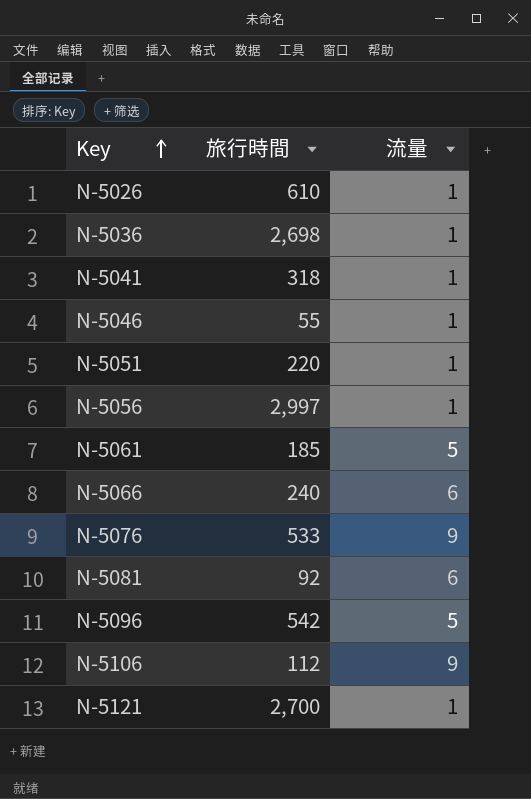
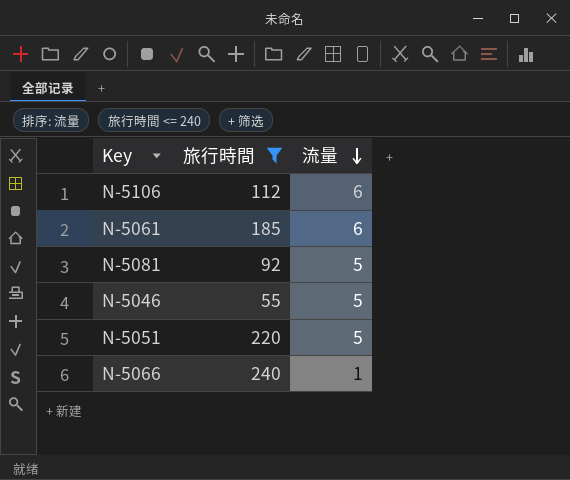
filter: none -> 旅行時間 <= 240
row order: Key ascending -> 流量 descending
N-5106 | 流量: 9 -> 6
N-5061 | 流量: 5 -> 6
N-5081 | 流量: 6 -> 5
N-5046 | 流量: 1 -> 5
N-5051 | 流量: 1 -> 5
N-5066 | 流量: 6 -> 1

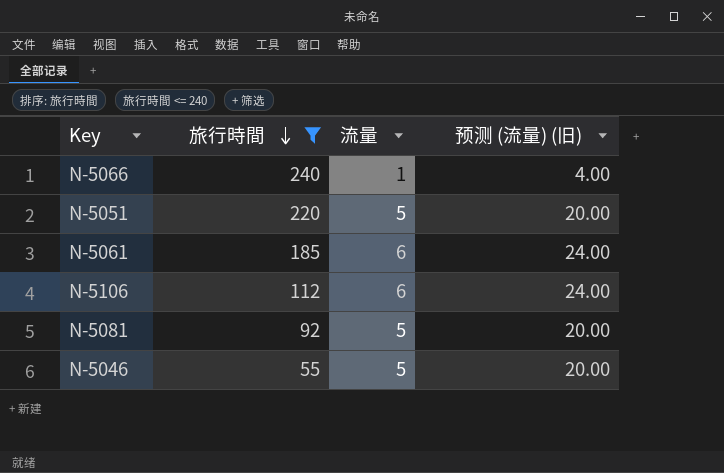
row order: 流量 descending -> 旅行時間 descending
column 预测 (流量) (旧) | formula: none -> [流量] * 4

